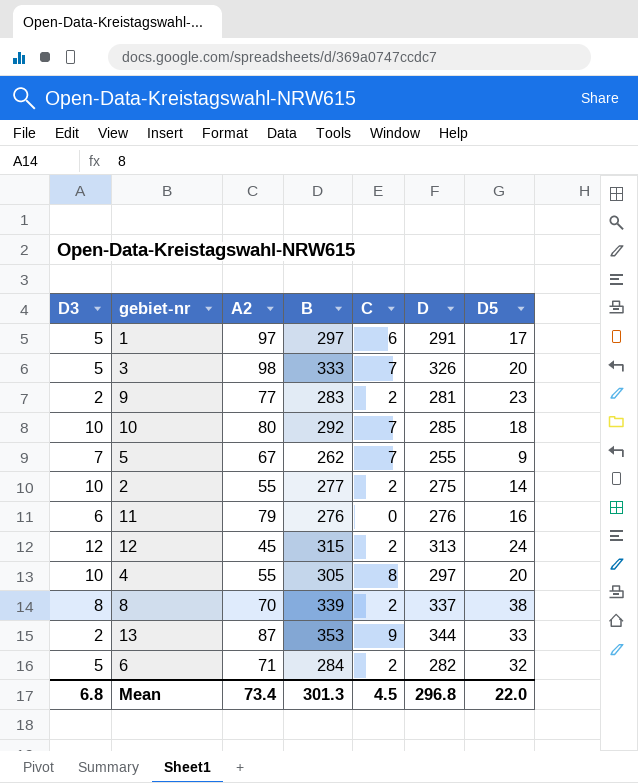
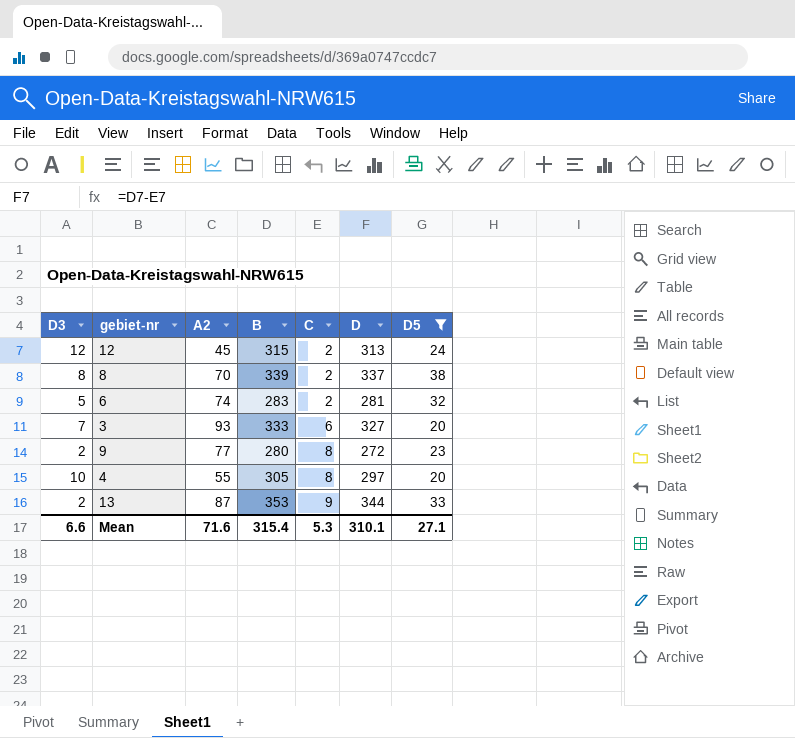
filter: none -> D5 >= 20
row order: none -> C ascending
6 | A2: 71 -> 74
6 | B: 284 -> 283
6 | D: 282 -> 281
3 | D3: 5 -> 7
3 | A2: 98 -> 93
3 | C: 7 -> 6
3 | D: 326 -> 327
9 | B: 283 -> 280
9 | C: 2 -> 8
9 | D: 281 -> 272
Mean | D3: 6.8 -> 6.6
Mean | A2: 73.4 -> 71.6
Mean | B: 301.3 -> 315.4
Mean | C: 4.5 -> 5.3
Mean | D: 296.8 -> 310.1
Mean | D5: 22.0 -> 27.1

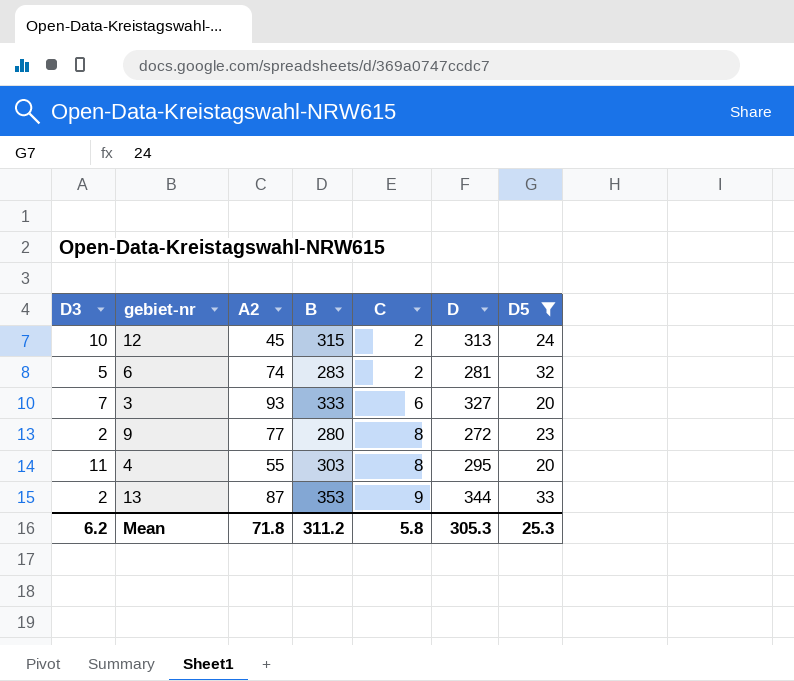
row 8: 8 | 70 | 339 | 2 | 337 | 38 -> none
12 | D3: 12 -> 10
4 | D3: 10 -> 11
4 | B: 305 -> 303
4 | D: 297 -> 295
Mean | D3: 6.6 -> 6.2
Mean | A2: 71.6 -> 71.8
Mean | B: 315.4 -> 311.2
Mean | C: 5.3 -> 5.8
Mean | D: 310.1 -> 305.3
Mean | D5: 27.1 -> 25.3

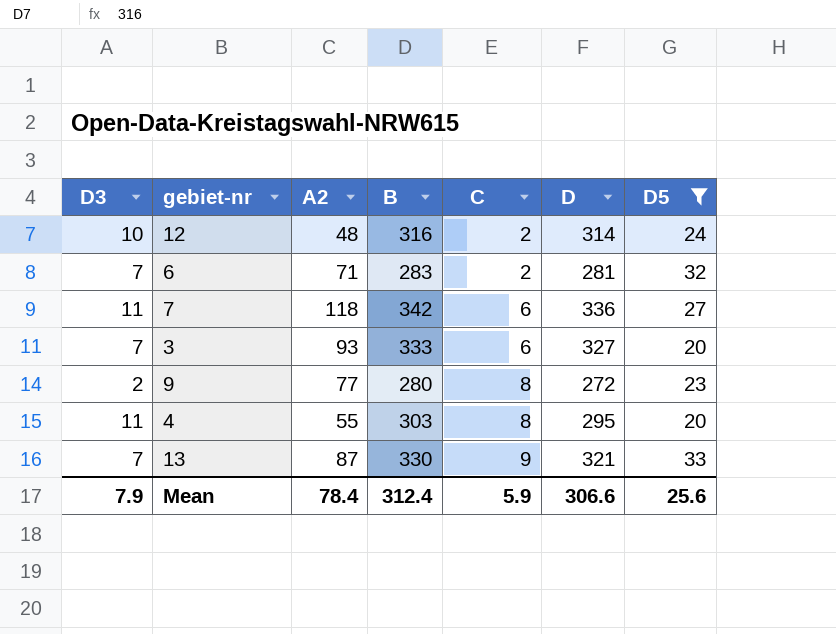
12 | A2: 45 -> 48
12 | B: 315 -> 316
12 | D: 313 -> 314
6 | D3: 5 -> 7
6 | A2: 74 -> 71
row 7: none -> 11 | 118 | 342 | 6 | 336 | 27
13 | D3: 2 -> 7
13 | B: 353 -> 330
13 | D: 344 -> 321
Mean | D3: 6.2 -> 7.9
Mean | A2: 71.8 -> 78.4
Mean | B: 311.2 -> 312.4
Mean | C: 5.8 -> 5.9
Mean | D: 305.3 -> 306.6
Mean | D5: 25.3 -> 25.6

